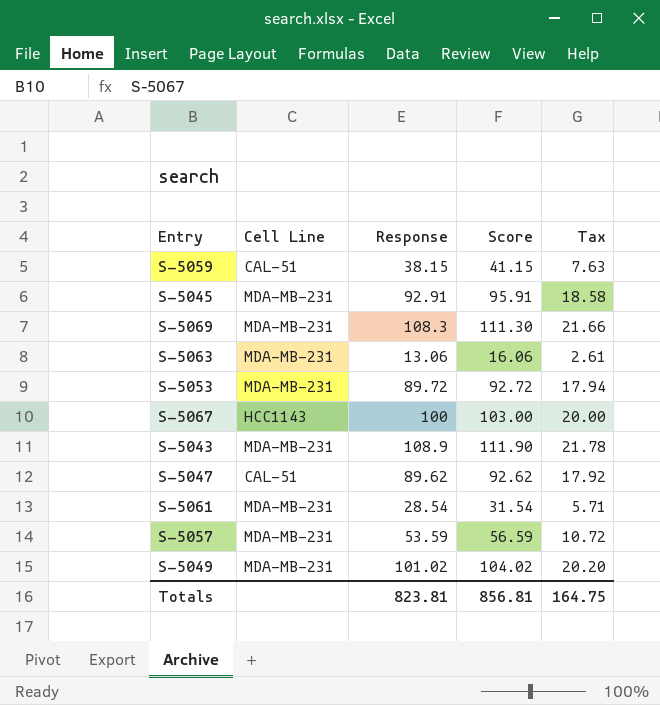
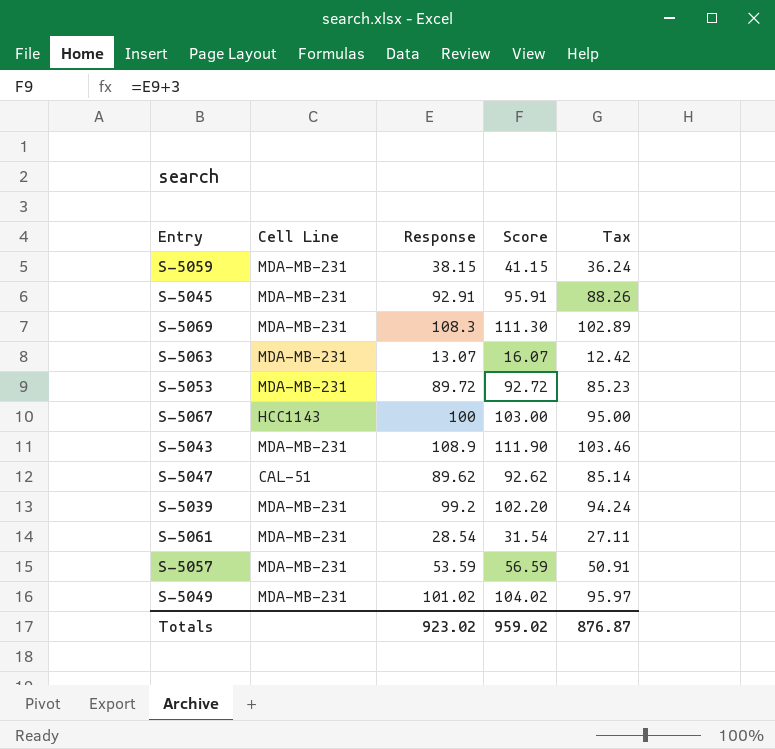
column Tax | formula: [Response] * 0.2 -> [Response] * 0.95
S-5059 | Cell Line: CAL-51 -> MDA-MB-231
S-5063 | Response: 13.06 -> 13.07
S-5063 | Score: 16.06 -> 16.07
row S-5039: none -> MDA-MB-231 | 99.2 | 102.20 | 94.24
Totals | Response: 823.81 -> 923.02
Totals | Score: 856.81 -> 959.02
Totals | Tax: 164.75 -> 876.87

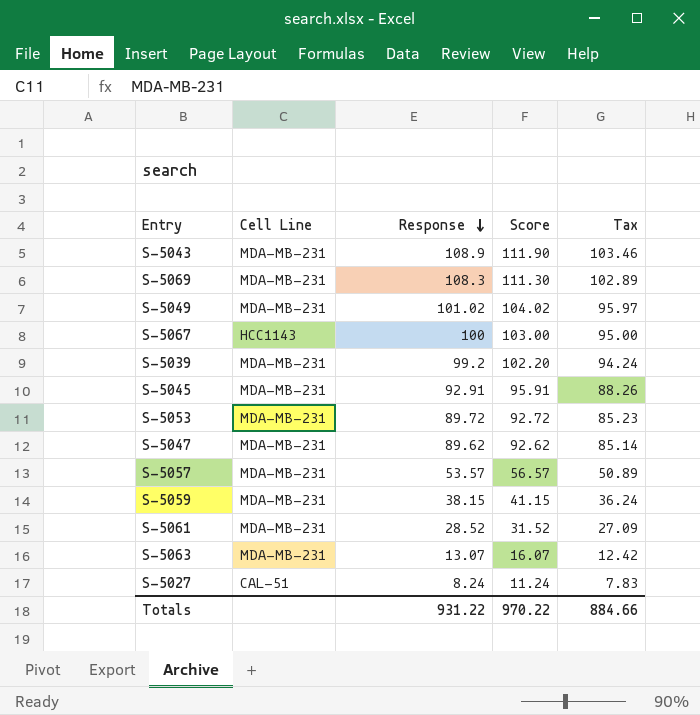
row order: none -> Response descending
S-5047 | Cell Line: CAL-51 -> MDA-MB-231
S-5057 | Response: 53.59 -> 53.57
S-5057 | Score: 56.59 -> 56.57
S-5057 | Tax: 50.91 -> 50.89
S-5061 | Response: 28.54 -> 28.52
S-5061 | Score: 31.54 -> 31.52
S-5061 | Tax: 27.11 -> 27.09
row S-5027: none -> CAL-51 | 8.24 | 11.24 | 7.83
Totals | Response: 923.02 -> 931.22
Totals | Score: 959.02 -> 970.22
Totals | Tax: 876.87 -> 884.66

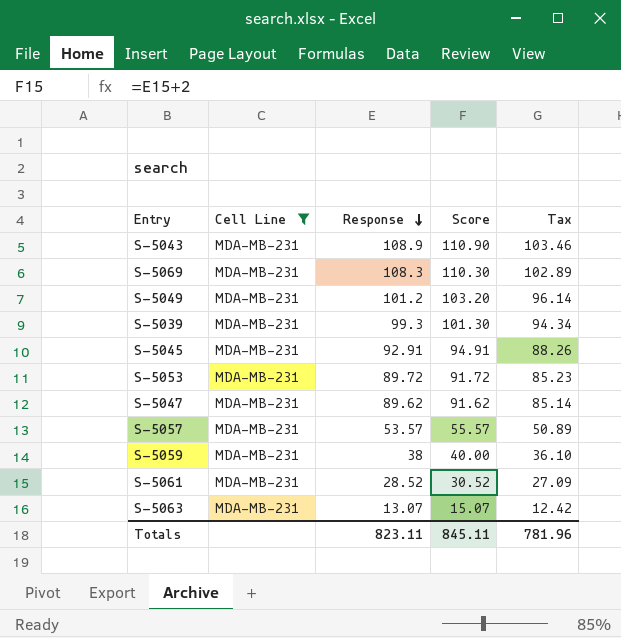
filter: none -> Cell Line = MDA-MB-231
column Score | formula: [Response] + 3 -> [Response] + 2
S-5049 | Response: 101.02 -> 101.2
S-5049 | Tax: 95.97 -> 96.14
S-5039 | Response: 99.2 -> 99.3
S-5039 | Tax: 94.24 -> 94.34
S-5059 | Response: 38.15 -> 38
S-5059 | Tax: 36.24 -> 36.10
Totals | Response: 931.22 -> 823.11
Totals | Score: 970.22 -> 845.11
Totals | Tax: 884.66 -> 781.96

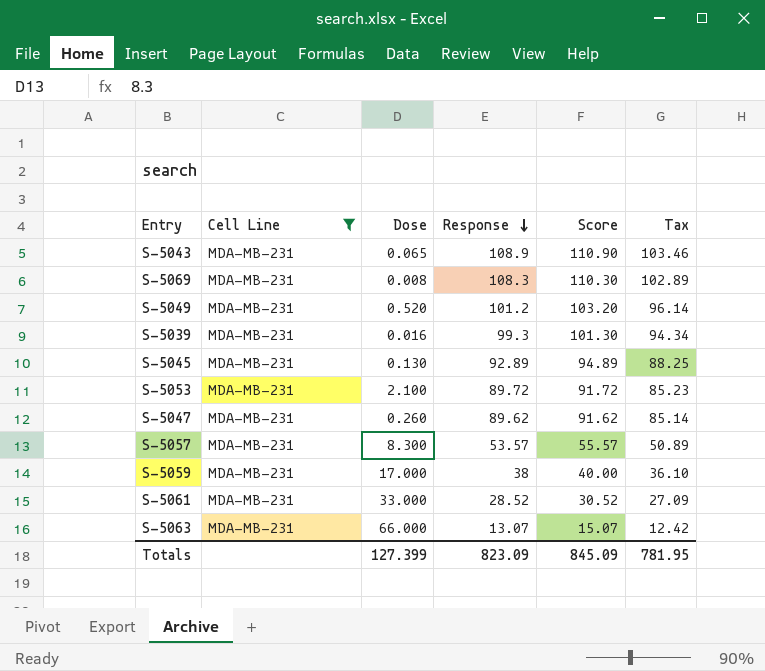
column Dose | position: none -> 3
S-5045 | Response: 92.91 -> 92.89
S-5045 | Score: 94.91 -> 94.89
S-5045 | Tax: 88.26 -> 88.25
Totals | Response: 823.11 -> 823.09
Totals | Score: 845.11 -> 845.09
Totals | Tax: 781.96 -> 781.95

